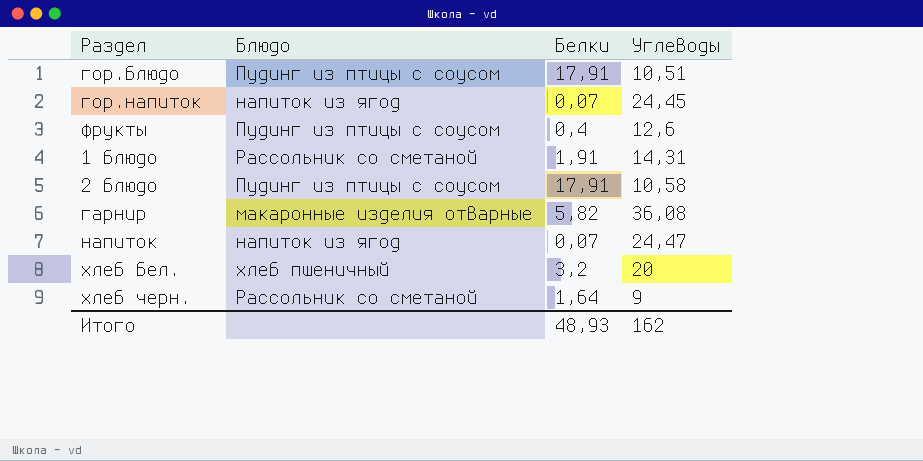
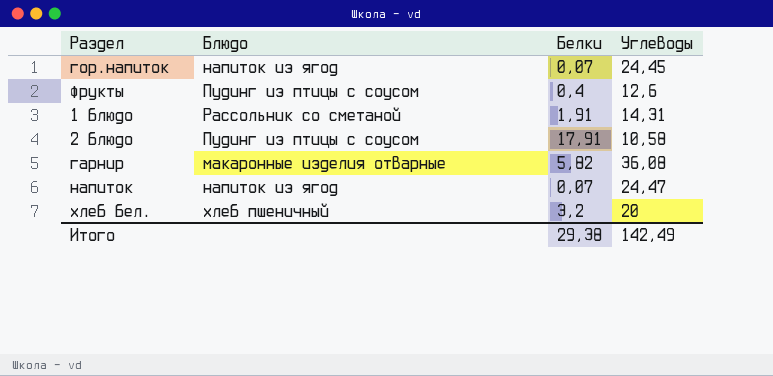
row гор.блюдо: Пудинг из птицы с соусом | 17,91 | 10,51 -> none
row хлеб черн.: Рассольник со сметаной | 1,64 | 9 -> none
Итого | Белки: 48,93 -> 29,38
Итого | Углеводы: 162 -> 142,49

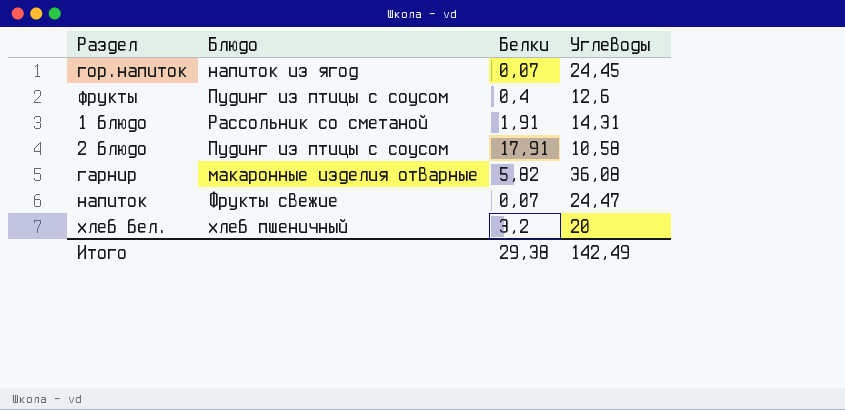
напиток | Блюдо: напиток из ягод -> Фрукты свежие

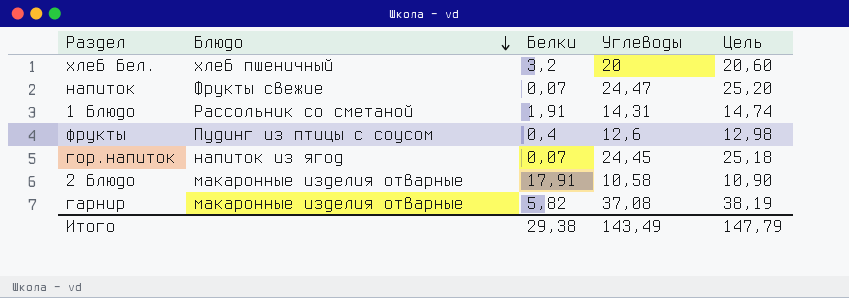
row order: none -> Блюдо descending
column Цель | formula: none -> [Углеводы] * 1,03
2 блюдо | Блюдо: Пудинг из птицы с соусом -> макаронные изделия отварные
гарнир | Углеводы: 36,08 -> 37,08
Итого | Углеводы: 142,49 -> 143,49

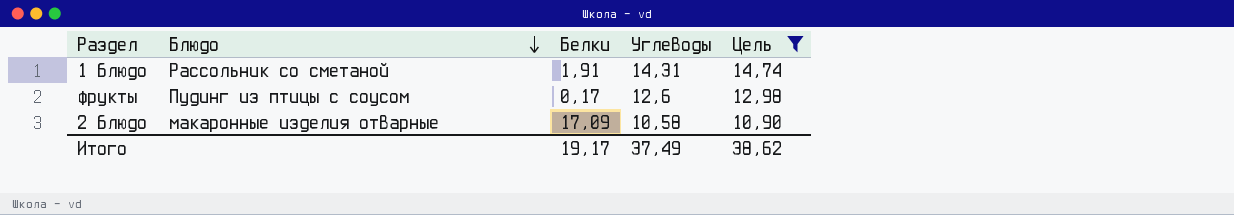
filter: none -> Цель <= 14,74
фрукты | Белки: 0,4 -> 0,17
2 блюдо | Белки: 17,91 -> 17,09
Итого | Белки: 29,38 -> 19,17
Итого | Углеводы: 143,49 -> 37,49
Итого | Цель: 147,79 -> 38,62

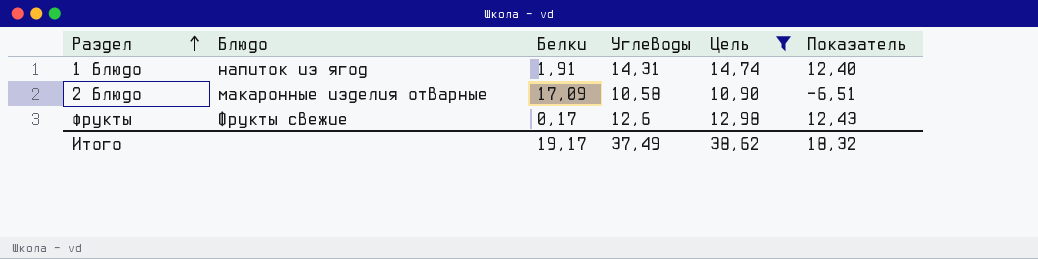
row order: Блюдо descending -> Раздел ascending
column Показатель | formula: none -> [Углеводы] - [Белки]
1 блюдо | Блюдо: Рассольник со сметаной -> напиток из ягод
фрукты | Блюдо: Пудинг из птицы с соусом -> Фрукты свежие

